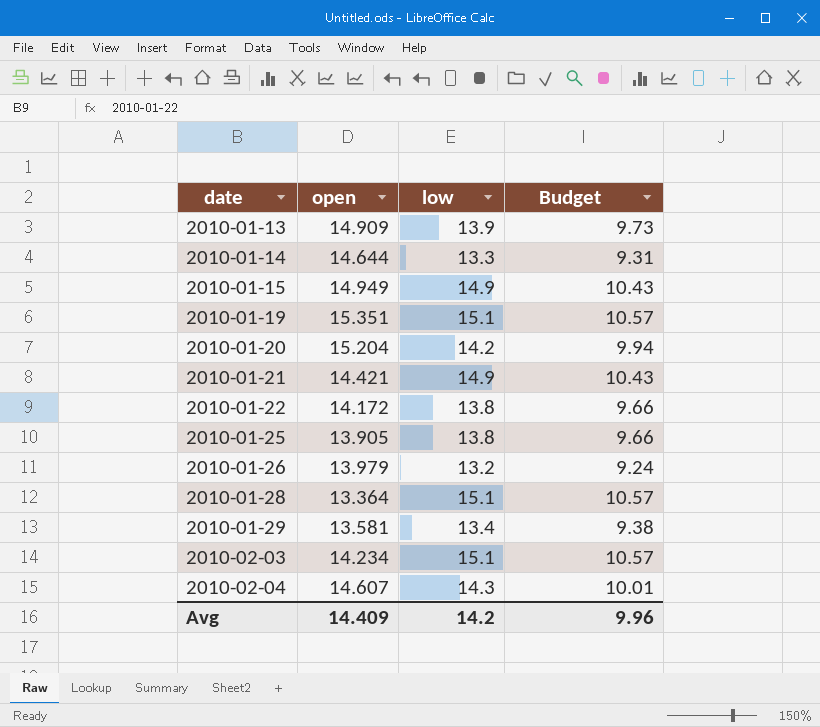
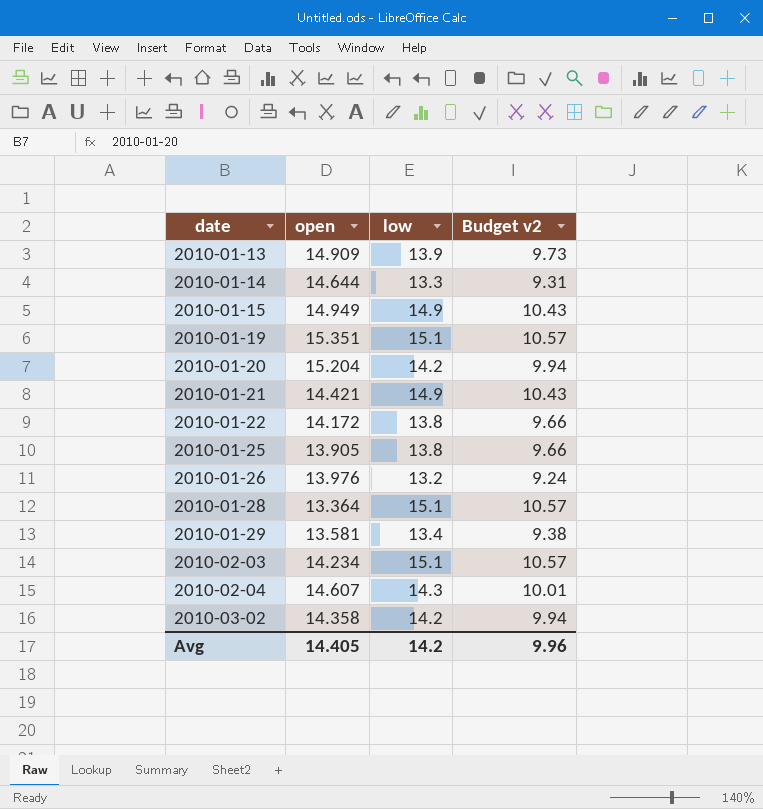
column name: Budget -> Budget v2
2010-01-26 | open: 13.979 -> 13.976
row 2010-03-02: none -> 14.358 | 14.2 | 9.94
Avg | open: 14.409 -> 14.405

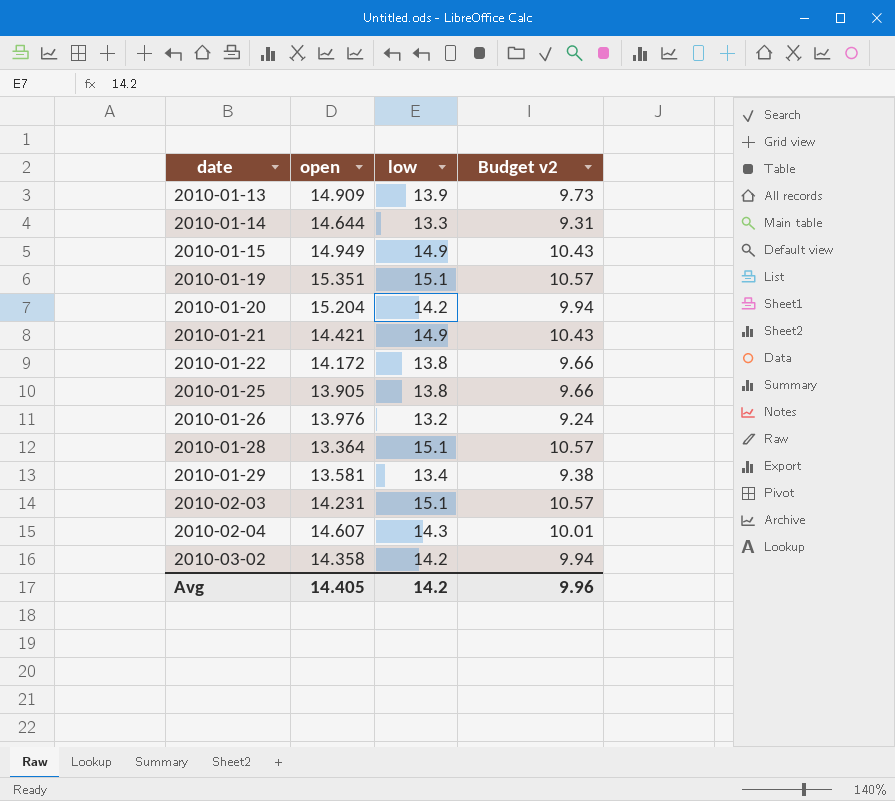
2010-02-03 | open: 14.234 -> 14.231

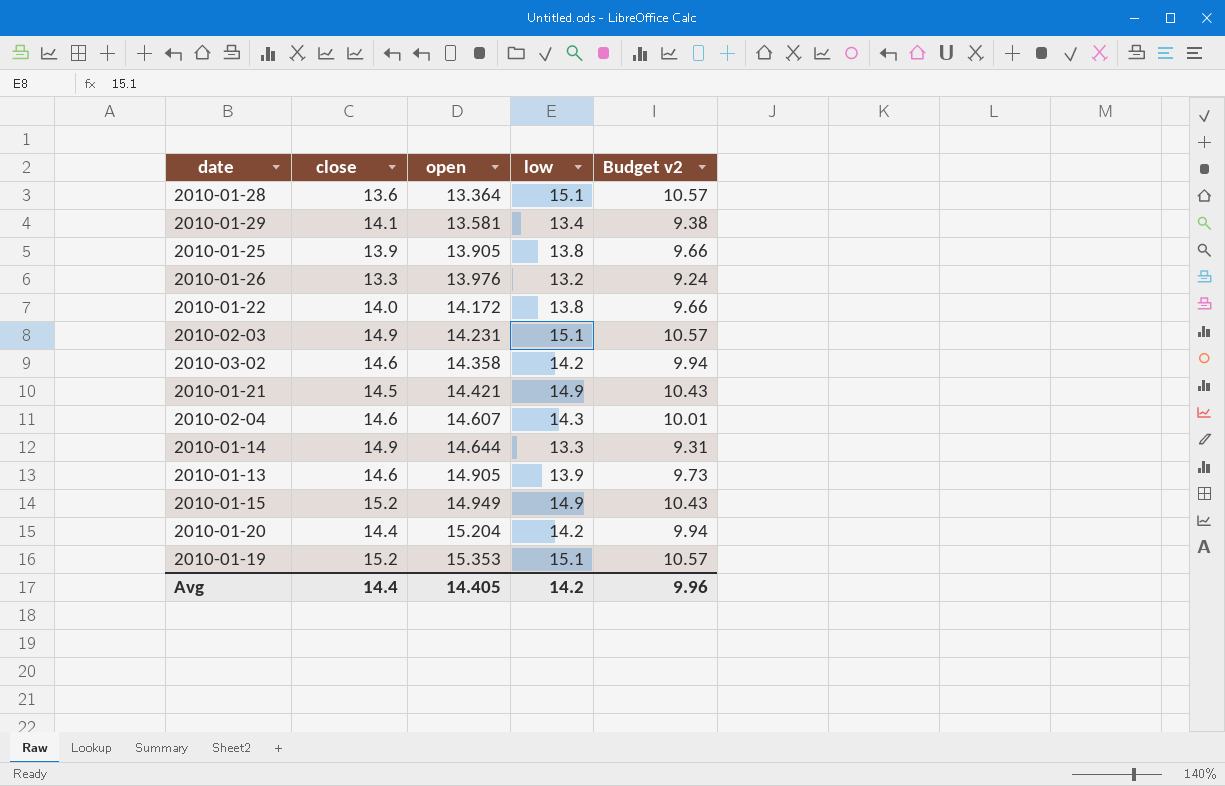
row order: date ascending -> open ascending
column close | position: none -> 2
2010-01-13 | open: 14.909 -> 14.905
2010-01-19 | open: 15.351 -> 15.353

